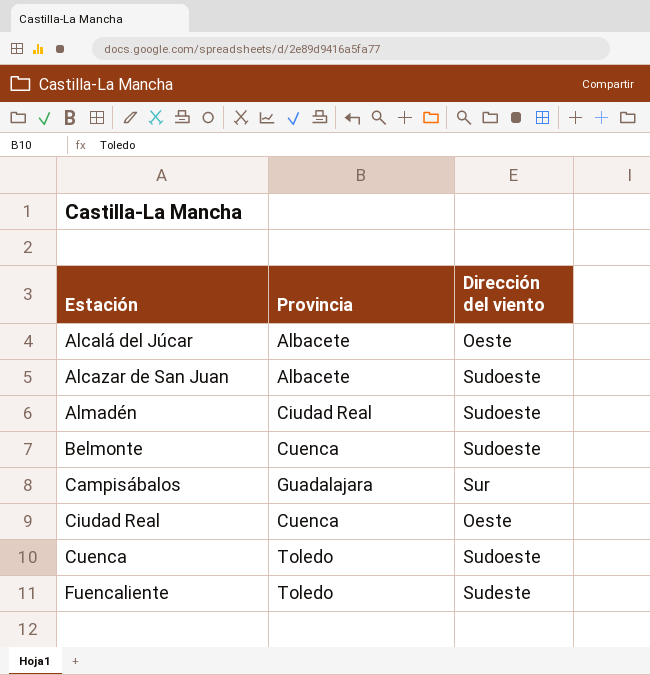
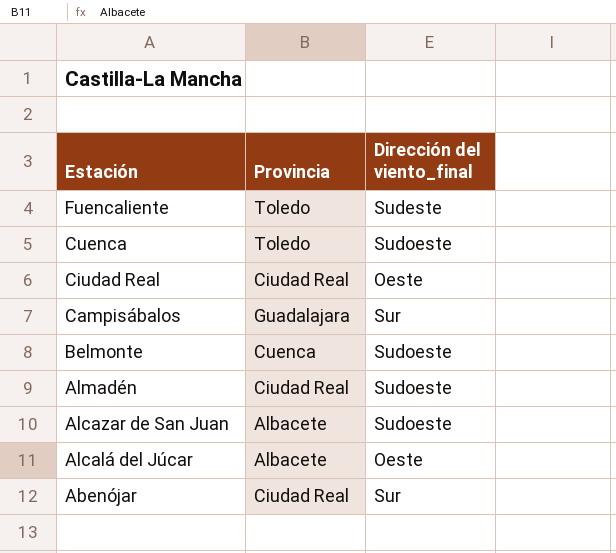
row order: Estación ascending -> Estación descending
column name: Dirección del viento -> Dirección del viento_final
Ciudad Real | Provincia: Cuenca -> Ciudad Real
row Abenójar: none -> Ciudad Real | Sur

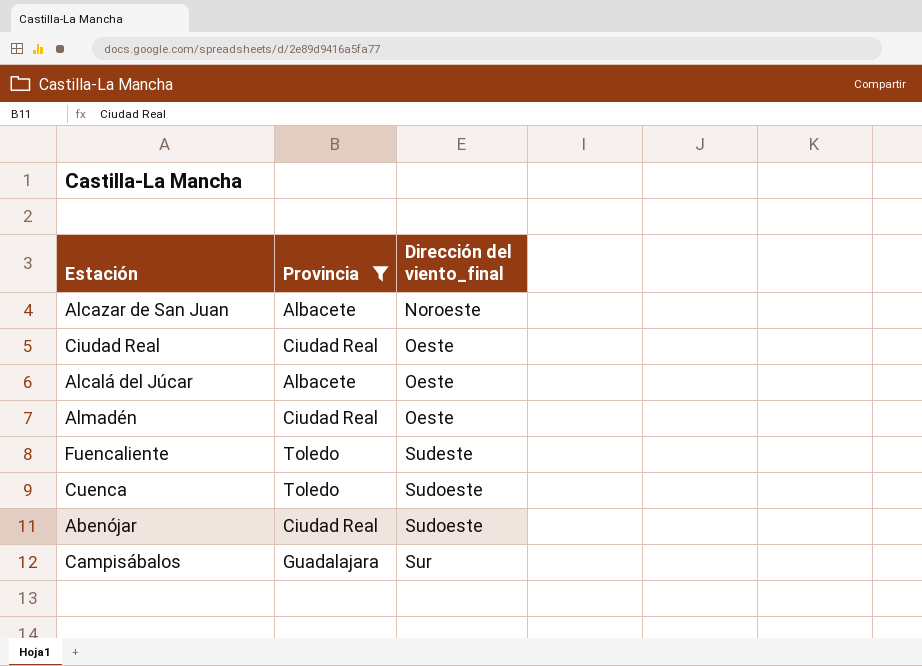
filter: none -> Provincia != Cuenca
row order: Estación descending -> Dirección del viento_final ascending
Alcazar de San Juan | Dirección del viento_final: Sudoeste -> Noroeste
Almadén | Dirección del viento_final: Sudoeste -> Oeste
Abenójar | Dirección del viento_final: Sur -> Sudoeste

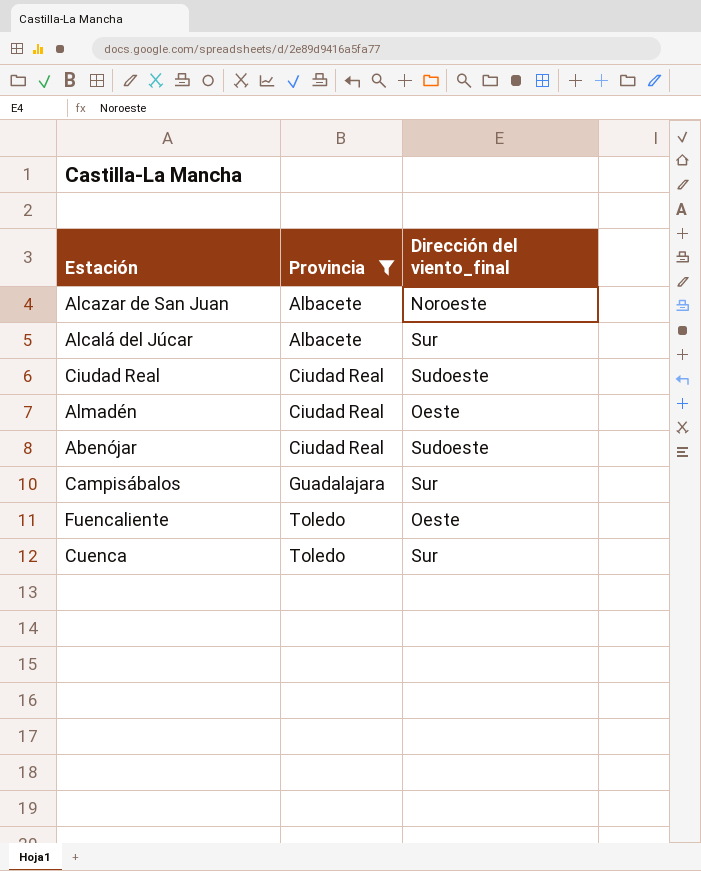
row order: Dirección del viento_final ascending -> Provincia ascending
Alcalá del Júcar | Dirección del viento_final: Oeste -> Sur
Ciudad Real | Dirección del viento_final: Oeste -> Sudoeste
Fuencaliente | Dirección del viento_final: Sudeste -> Oeste
Cuenca | Dirección del viento_final: Sudoeste -> Sur

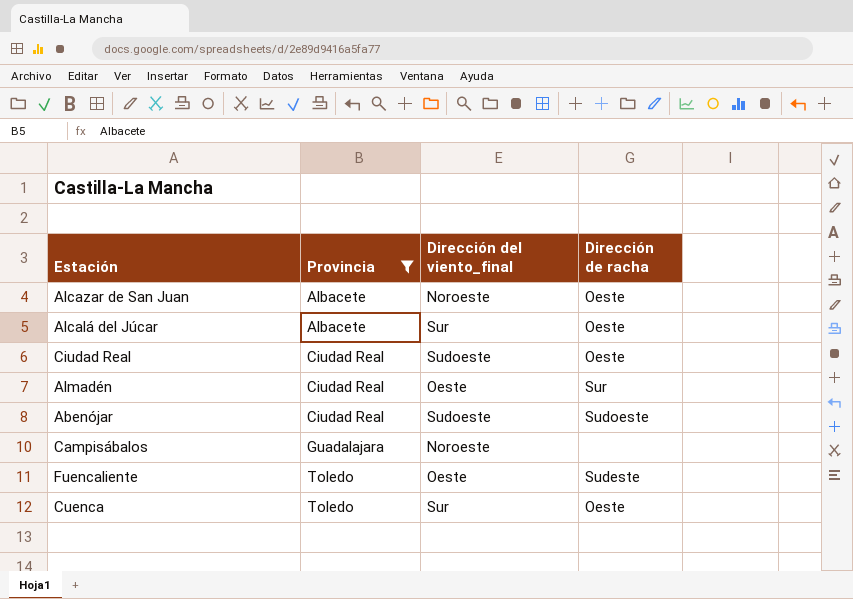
column Dirección de racha | position: none -> 4
Campisábalos | Dirección del viento_final: Sur -> Noroeste

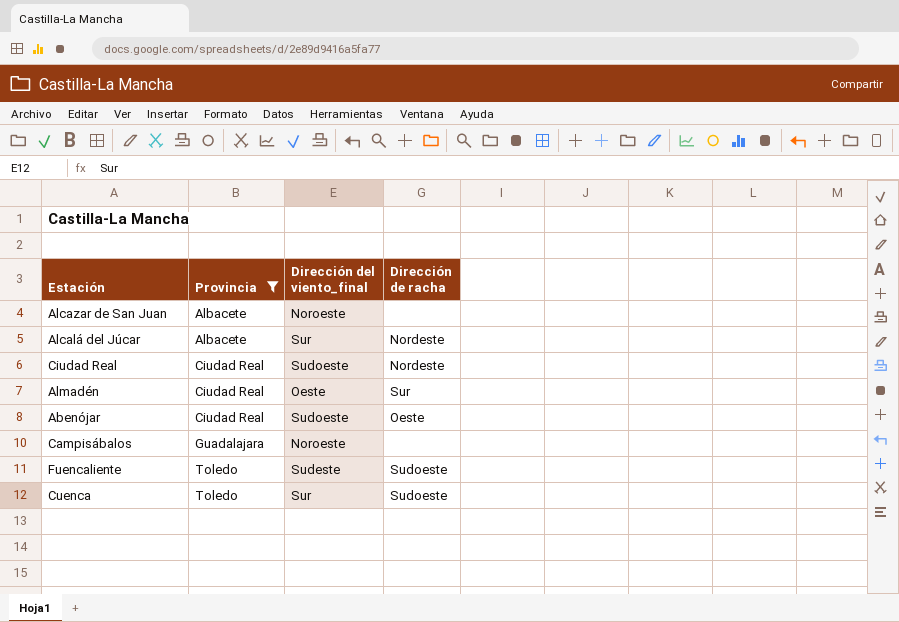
Alcazar de San Juan | Dirección de racha: Oeste -> none
Alcalá del Júcar | Dirección de racha: Oeste -> Nordeste
Ciudad Real | Dirección de racha: Oeste -> Nordeste
Abenójar | Dirección de racha: Sudoeste -> Oeste
Fuencaliente | Dirección del viento_final: Oeste -> Sudeste
Fuencaliente | Dirección de racha: Sudeste -> Sudoeste
Cuenca | Dirección de racha: Oeste -> Sudoeste

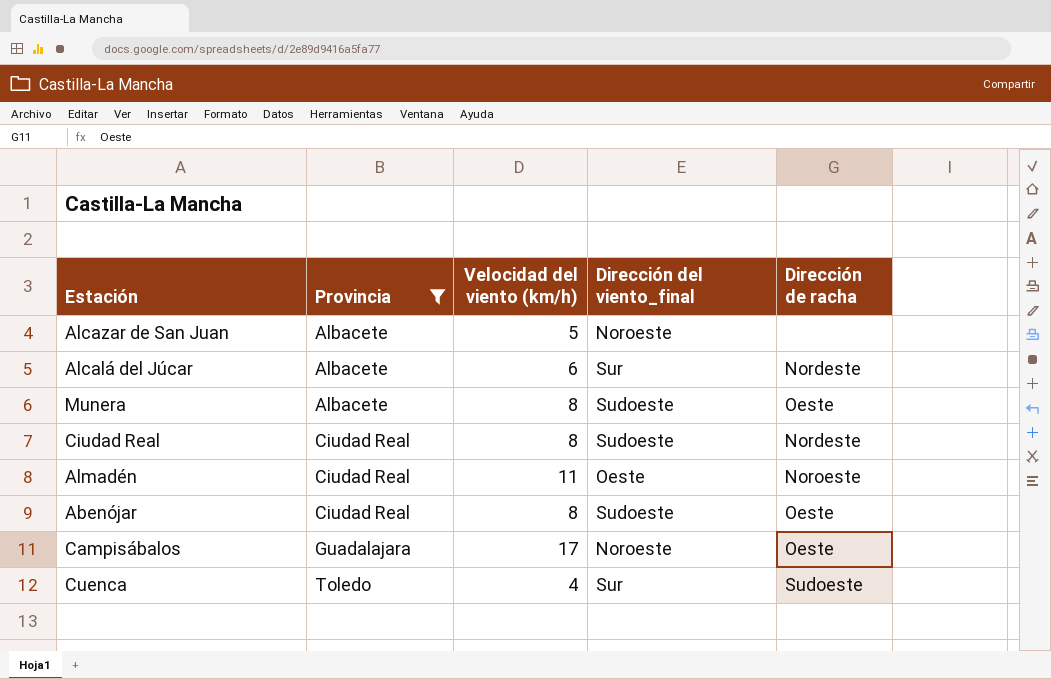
column Velocidad del viento (km/h) | position: none -> 3
row Fuencaliente: Toledo | Sudeste | Sudoeste -> none
row Munera: none -> Albacete | 8 | Sudoeste | Oeste
Almadén | Dirección de racha: Sur -> Noroeste
Campisábalos | Dirección de racha: none -> Oeste

